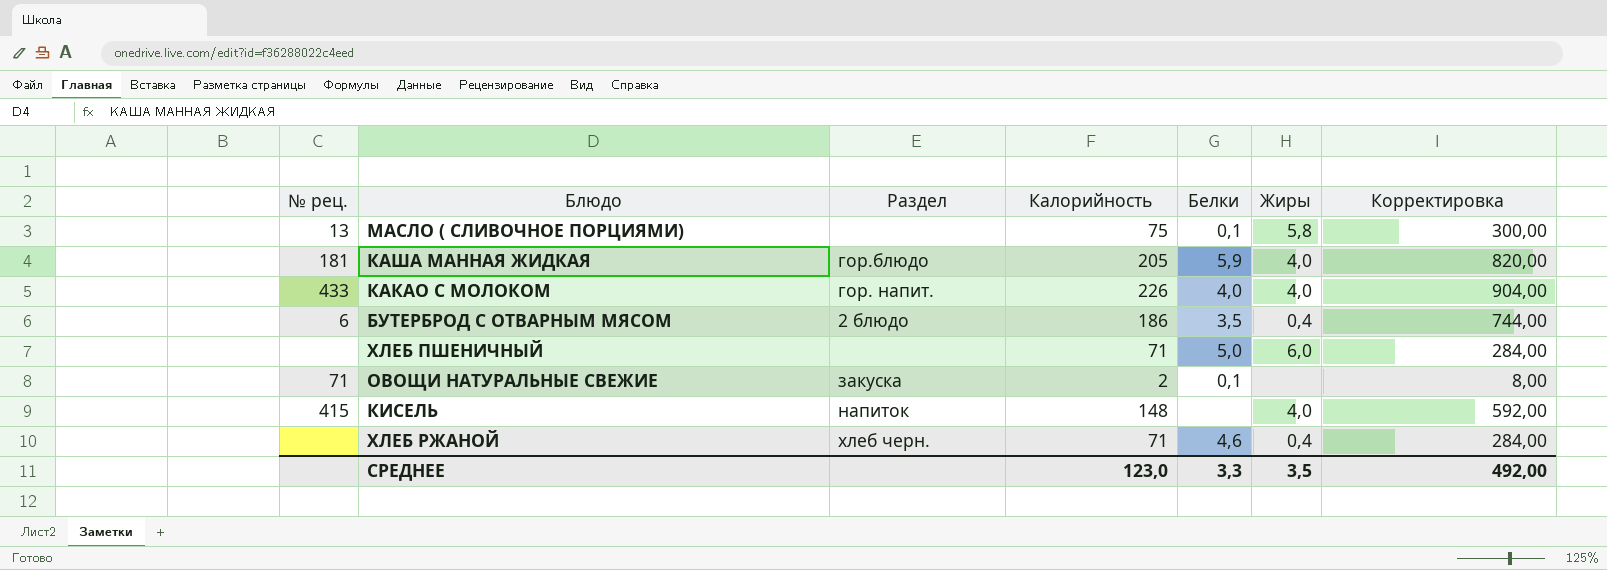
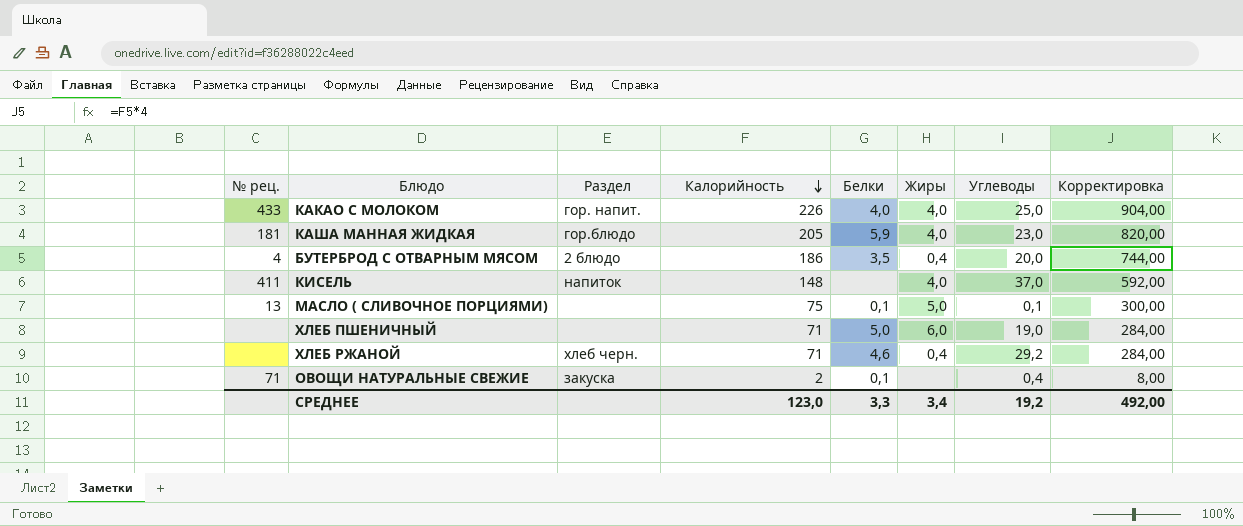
row order: none -> Калорийность descending
column Углеводы | position: none -> 7
БУТЕРБРОД С ОТВАРНЫМ МЯСОМ | № рец.: 6 -> 4
КИСЕЛЬ | № рец.: 415 -> 411
МАСЛО ( СЛИВОЧНОЕ ПОРЦИЯМИ) | Жиры: 5,8 -> 5,0
СРЕДНЕЕ | Жиры: 3,5 -> 3,4

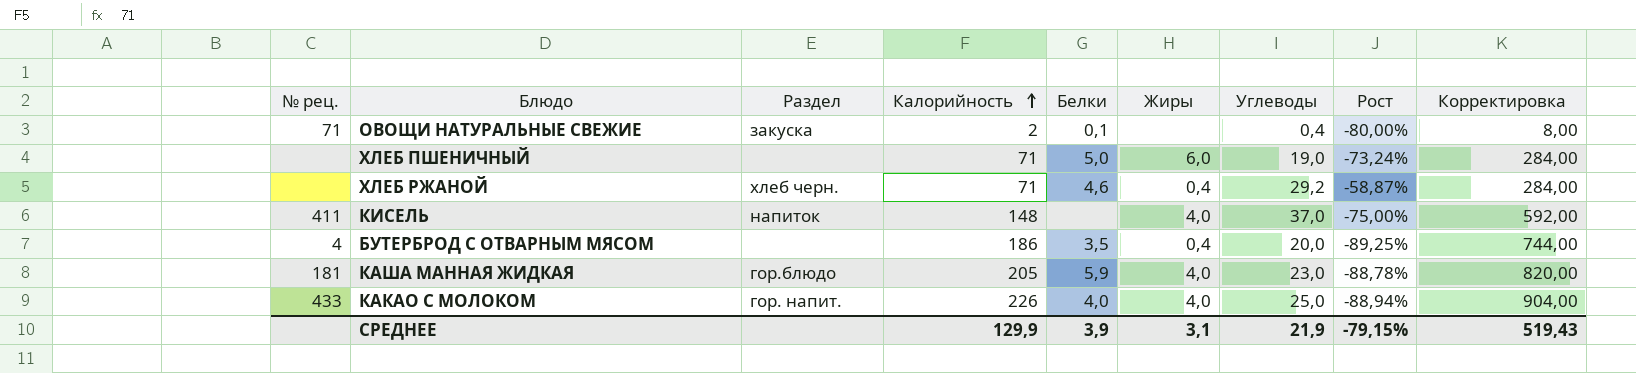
row order: Калорийность descending -> Калорийность ascending
column Рост | formula: none -> ([Углеводы] - [Калорийность]) / [Калорийность]
row МАСЛО ( СЛИВОЧНОЕ ПОРЦИЯМИ): 13 | none | 75 | 0,1 | 5,0 | 0,1 | 300,00 -> none
БУТЕРБРОД С ОТВАРНЫМ МЯСОМ | Раздел: 2 блюдо -> none
СРЕДНЕЕ | Калорийность: 123,0 -> 129,9
СРЕДНЕЕ | Белки: 3,3 -> 3,9
СРЕДНЕЕ | Жиры: 3,4 -> 3,1
СРЕДНЕЕ | Углеводы: 19,2 -> 21,9
СРЕДНЕЕ | Корректировка: 492,00 -> 519,43

